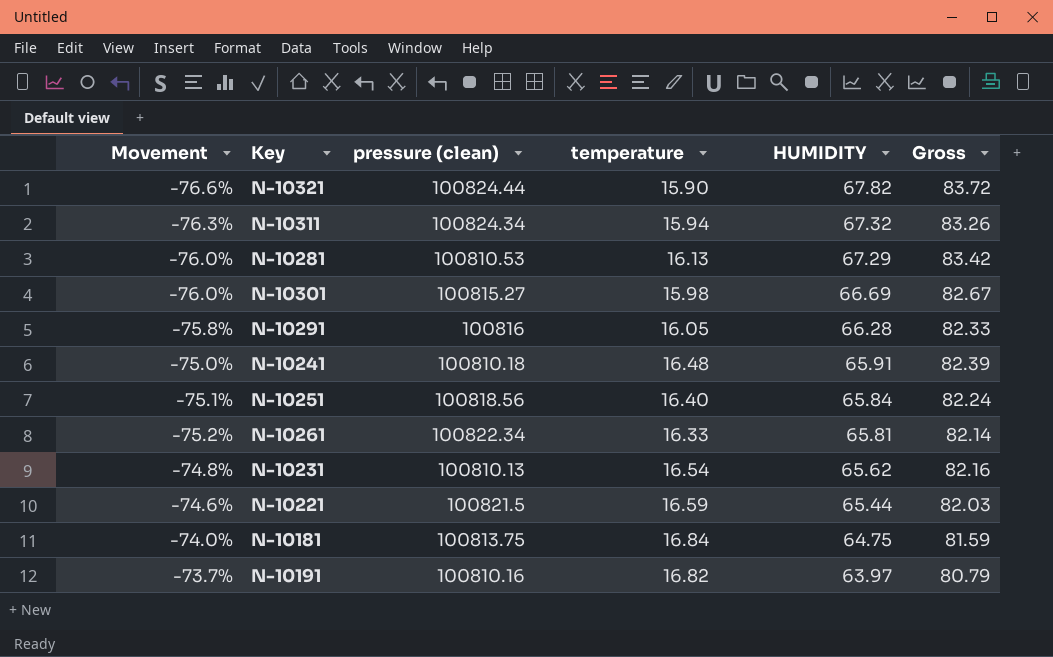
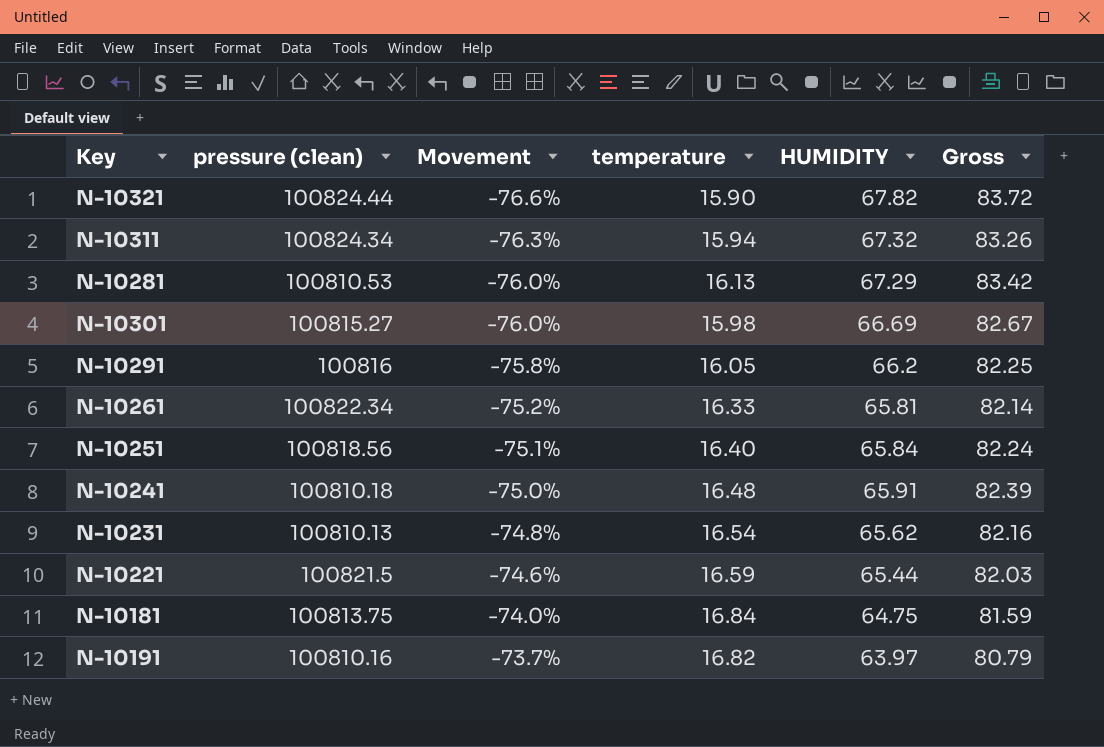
row order: HUMIDITY descending -> Movement ascending
column Movement | position: 1 -> 3
N-10291 | HUMIDITY: 66.28 -> 66.2
N-10291 | Gross: 82.33 -> 82.25

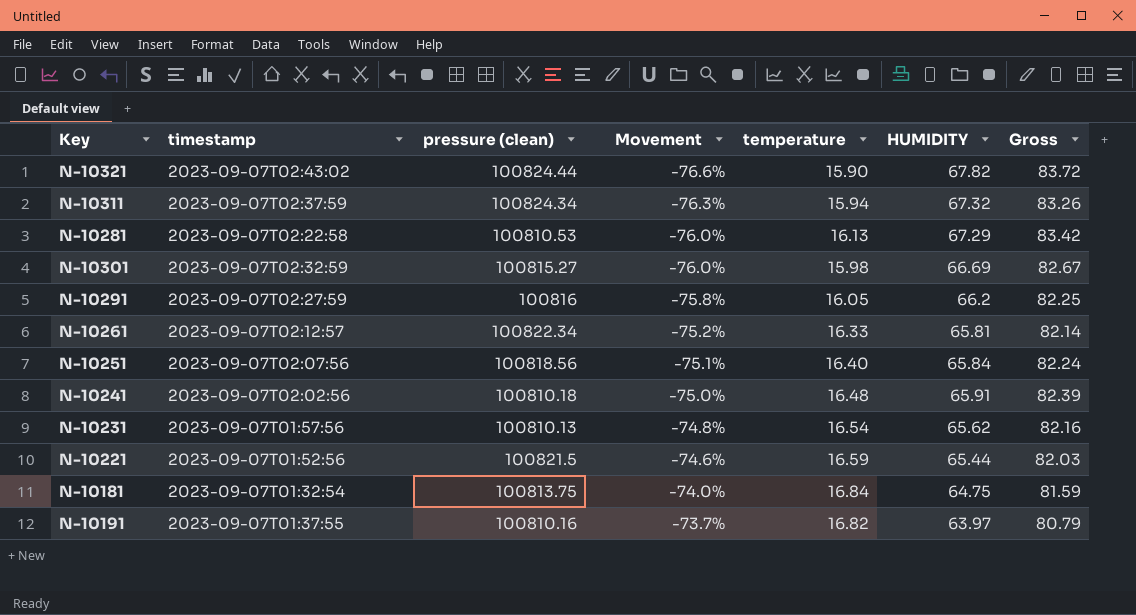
column timestamp | position: none -> 2

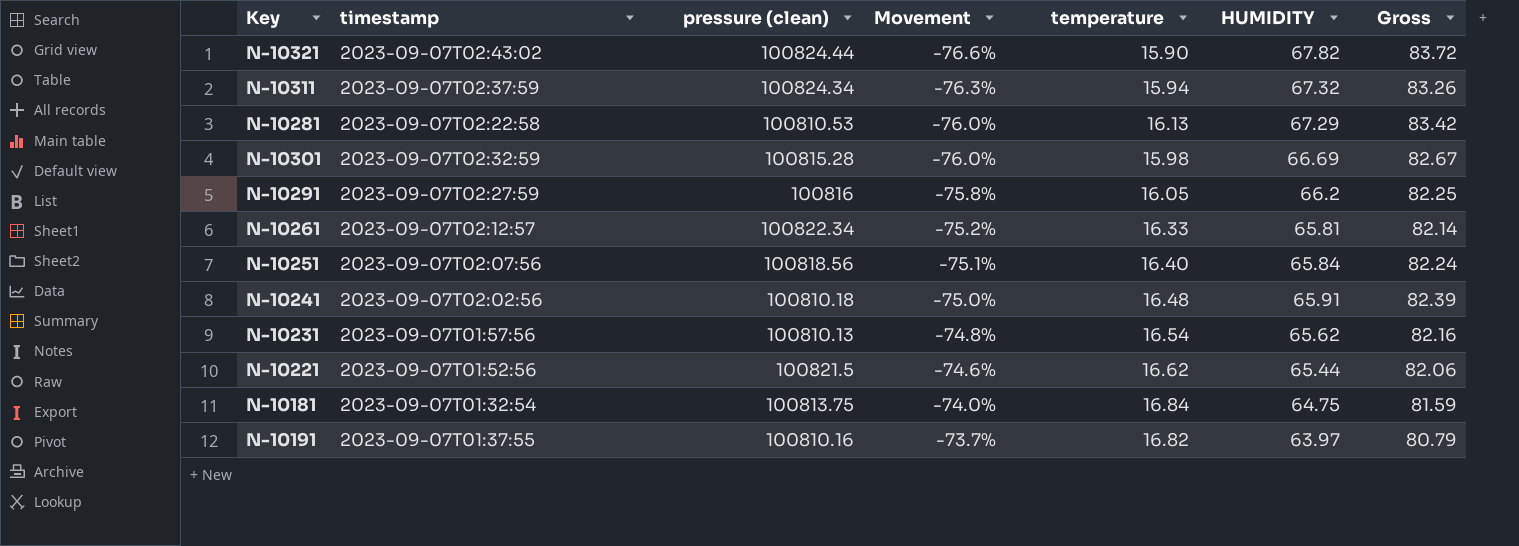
N-10301 | pressure (clean): 100815.27 -> 100815.28
N-10221 | temperature: 16.59 -> 16.62
N-10221 | Gross: 82.03 -> 82.06

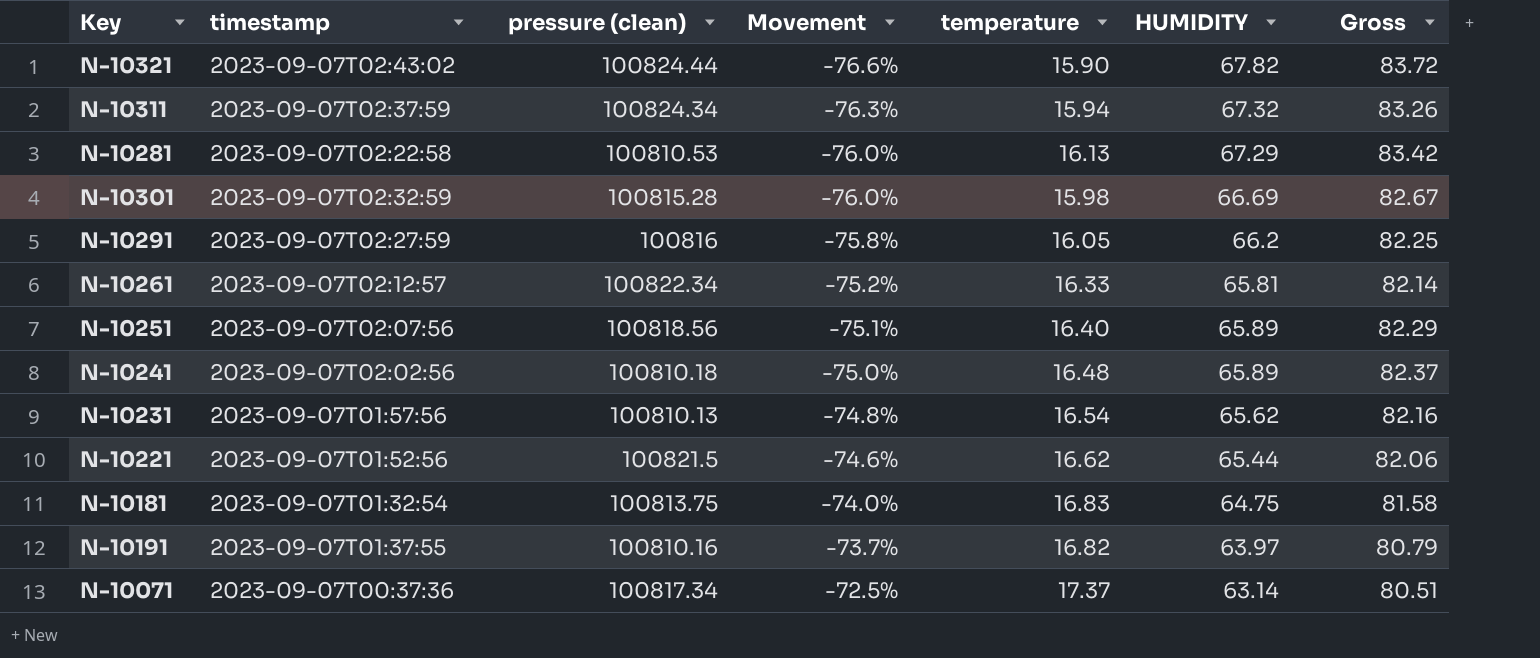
N-10251 | HUMIDITY: 65.84 -> 65.89
N-10251 | Gross: 82.24 -> 82.29
N-10241 | HUMIDITY: 65.91 -> 65.89
N-10241 | Gross: 82.39 -> 82.37
N-10181 | temperature: 16.84 -> 16.83
N-10181 | Gross: 81.59 -> 81.58
row N-10071: none -> 2023-09-07T00:37:36 | 100817.34 | -72.5% | 17.37 | 63.14 | 80.51

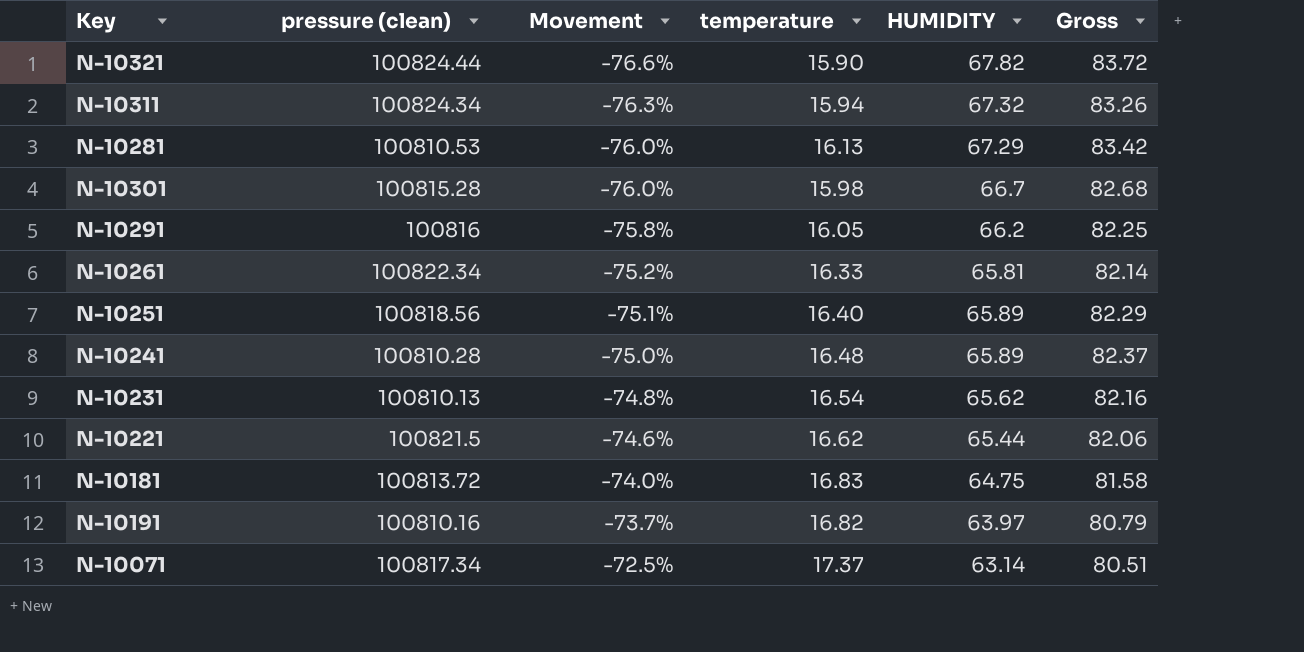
column timestamp | position: 2 -> none
N-10301 | HUMIDITY: 66.69 -> 66.7
N-10301 | Gross: 82.67 -> 82.68
N-10241 | pressure (clean): 100810.18 -> 100810.28
N-10181 | pressure (clean): 100813.75 -> 100813.72

